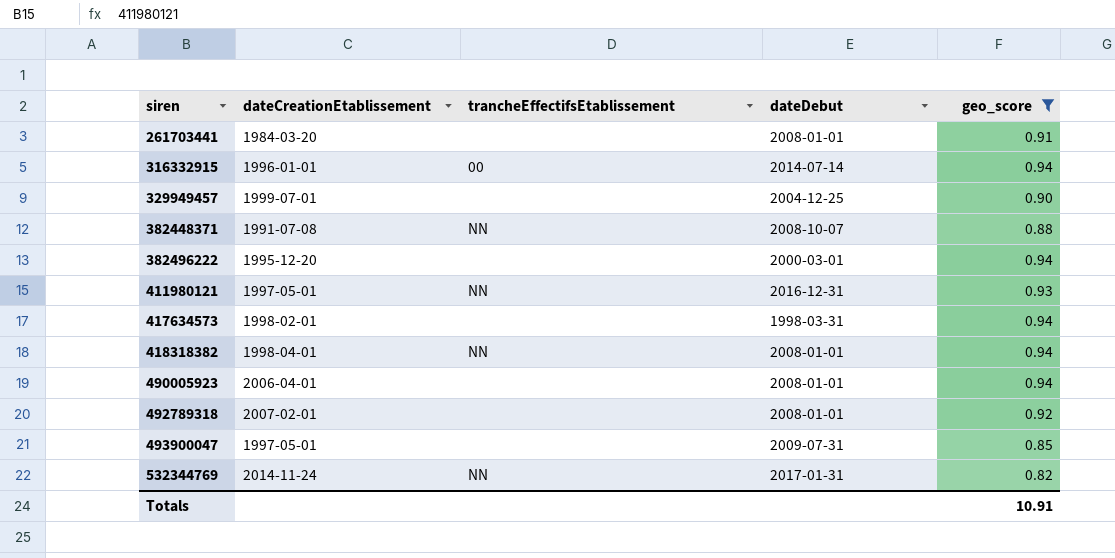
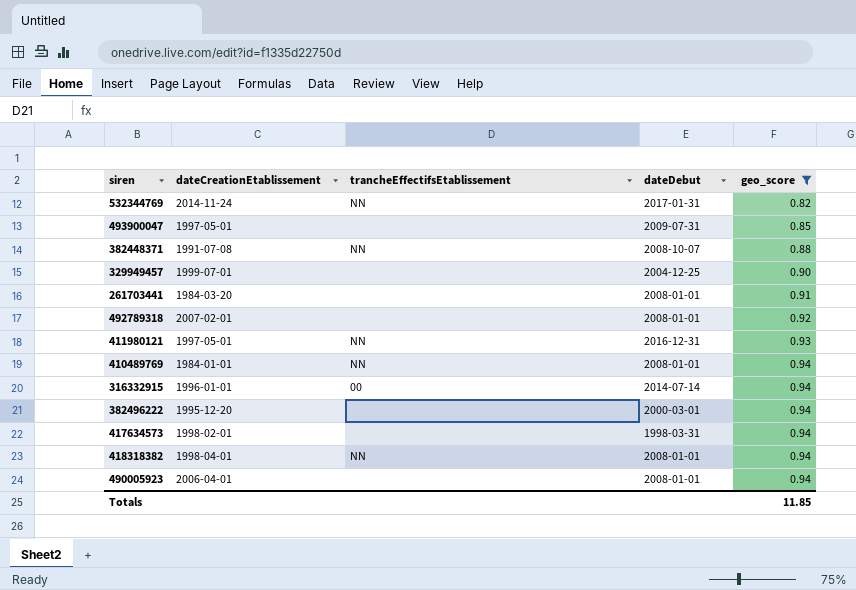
row order: siren ascending -> geo_score ascending
row 410489769: none -> 1984-01-01 | NN | 2008-01-01 | 0.94
Totals | geo_score: 10.91 -> 11.85

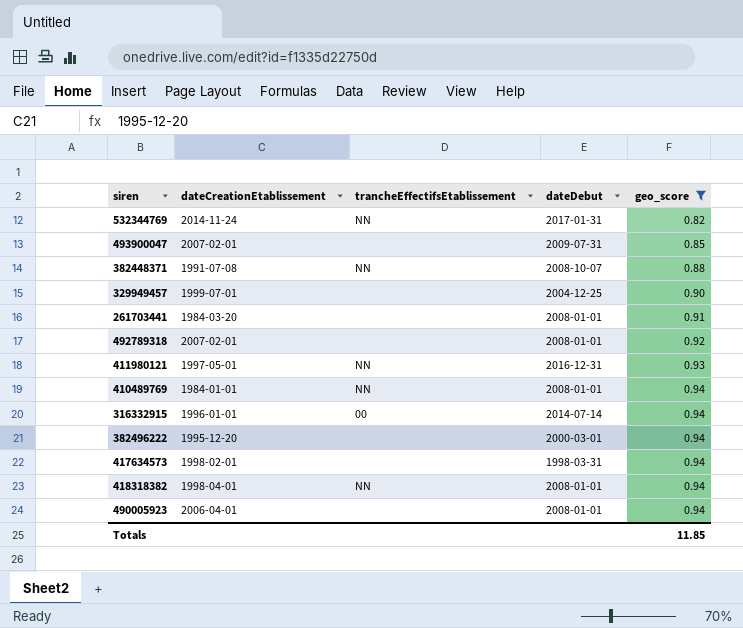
493900047 | dateCreationEtablissement: 1997-05-01 -> 2007-02-01

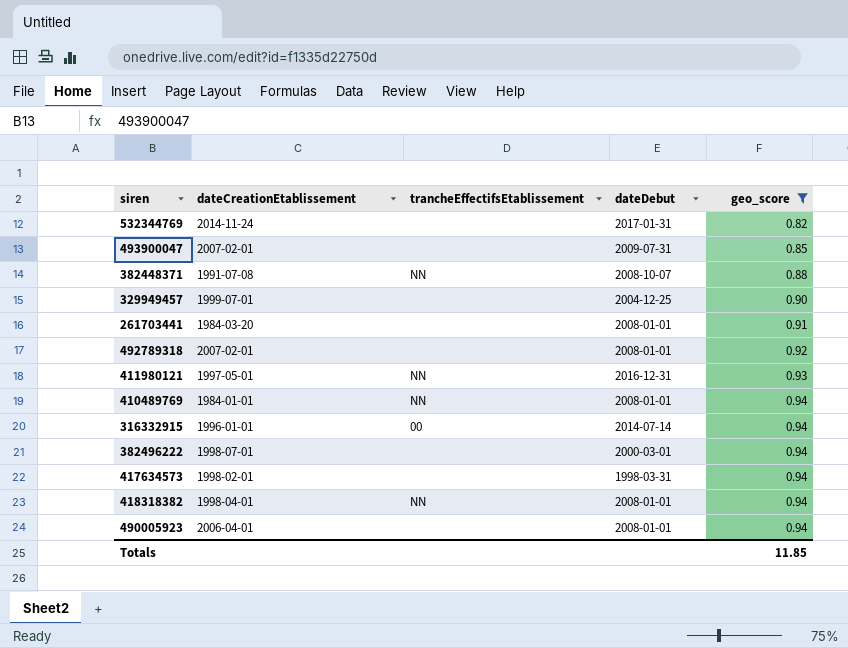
532344769 | trancheEffectifsEtablissement: NN -> none
382496222 | dateCreationEtablissement: 1995-12-20 -> 1998-07-01

